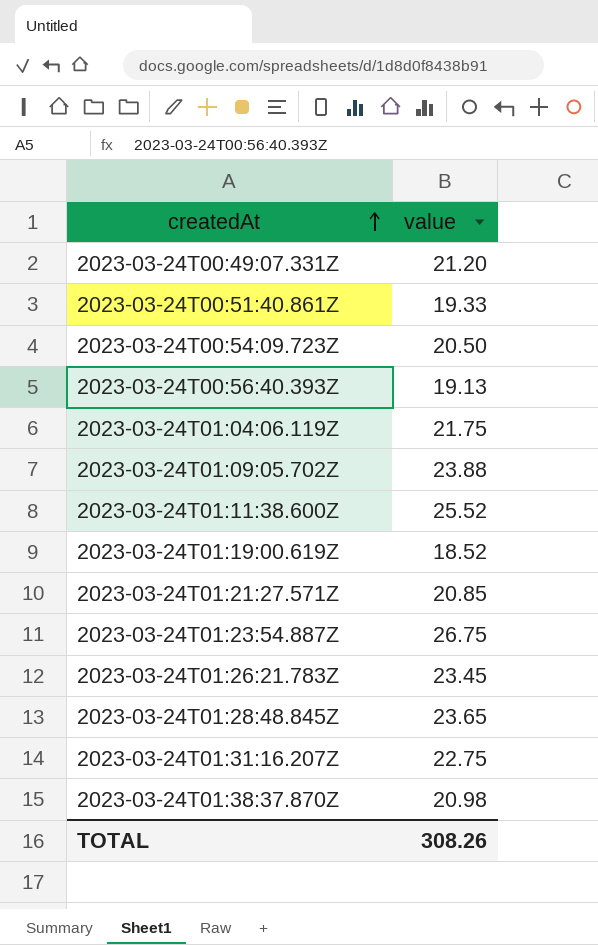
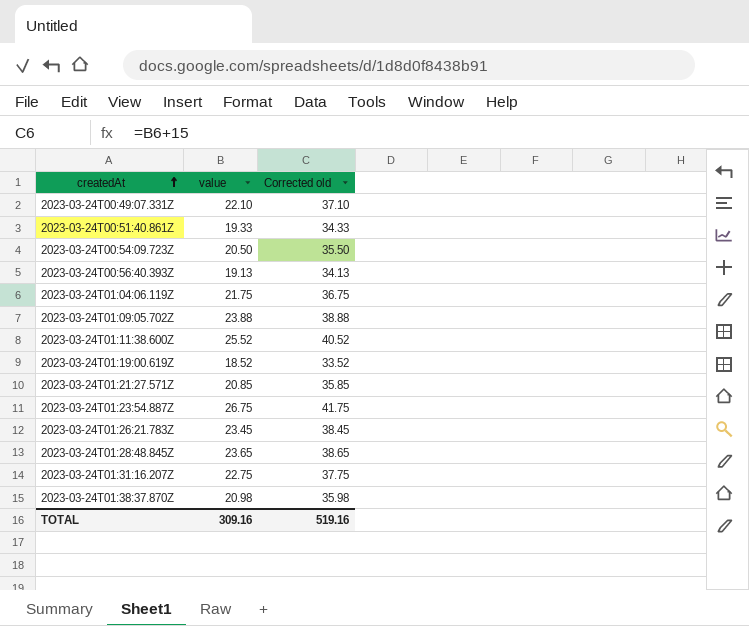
column Corrected old | formula: none -> [value] + 15
2023-03-24T00:49:07.331Z | value: 21.20 -> 22.10
TOTAL | value: 308.26 -> 309.16

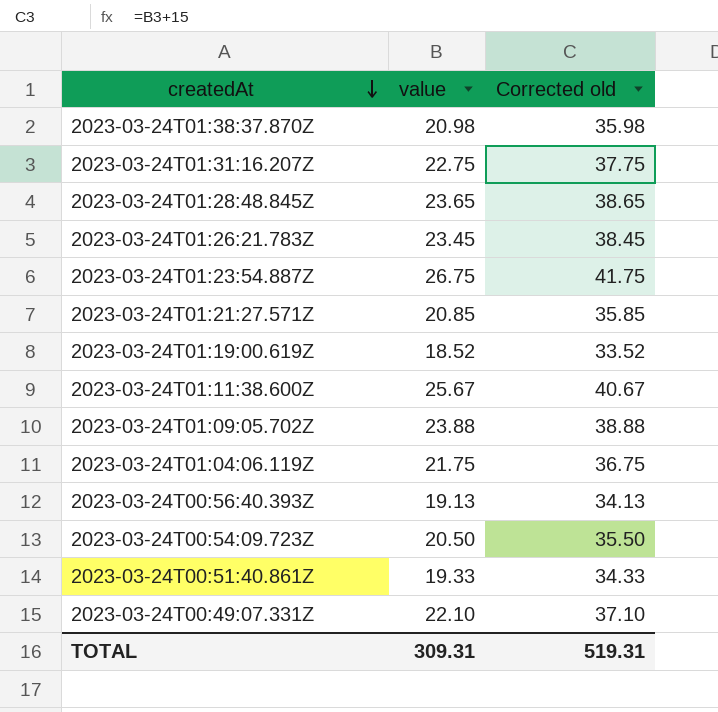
row order: createdAt ascending -> createdAt descending
2023-03-24T01:11:38.600Z | value: 25.52 -> 25.67
2023-03-24T01:11:38.600Z | Corrected old: 40.52 -> 40.67
TOTAL | value: 309.16 -> 309.31
TOTAL | Corrected old: 519.16 -> 519.31

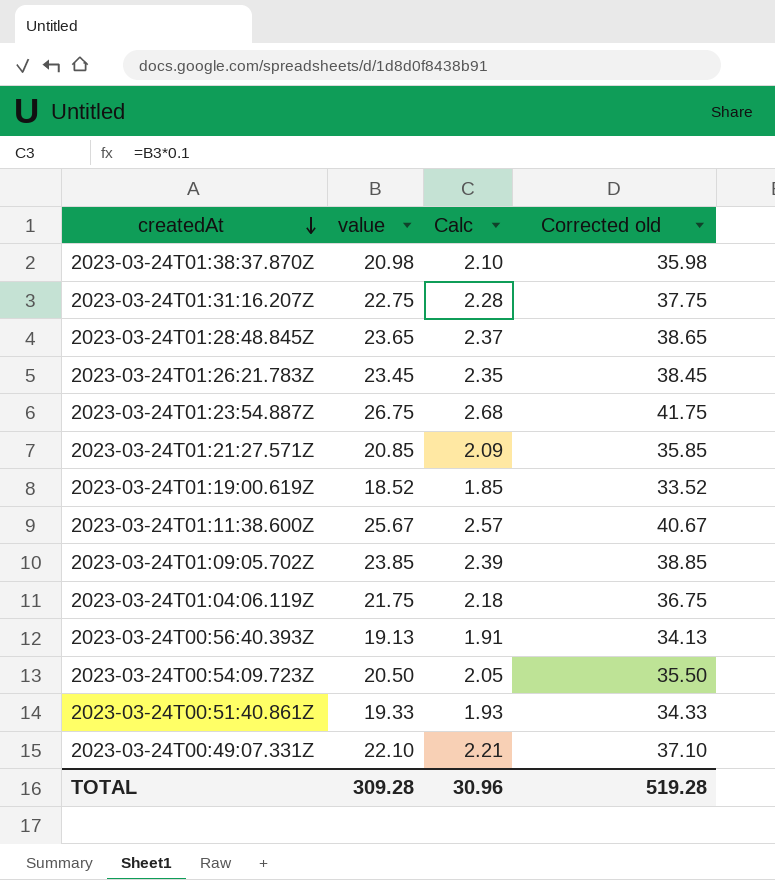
column Calc | formula: none -> [value] * 0.1
2023-03-24T01:09:05.702Z | value: 23.88 -> 23.85
2023-03-24T01:09:05.702Z | Corrected old: 38.88 -> 38.85
TOTAL | value: 309.31 -> 309.28
TOTAL | Corrected old: 519.31 -> 519.28

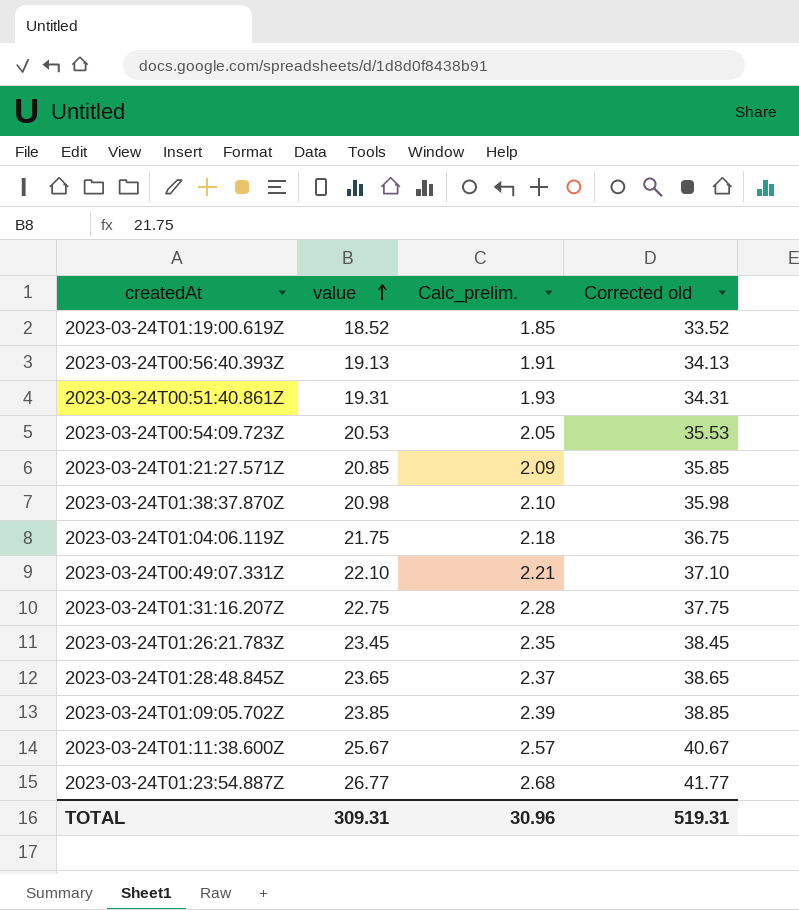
row order: createdAt descending -> value ascending
column name: Calc -> Calc_prelim.
2023-03-24T00:51:40.861Z | value: 19.33 -> 19.31
2023-03-24T00:51:40.861Z | Corrected old: 34.33 -> 34.31
2023-03-24T00:54:09.723Z | value: 20.50 -> 20.53
2023-03-24T00:54:09.723Z | Corrected old: 35.50 -> 35.53
2023-03-24T01:23:54.887Z | value: 26.75 -> 26.77
2023-03-24T01:23:54.887Z | Corrected old: 41.75 -> 41.77
TOTAL | value: 309.28 -> 309.31
TOTAL | Corrected old: 519.28 -> 519.31

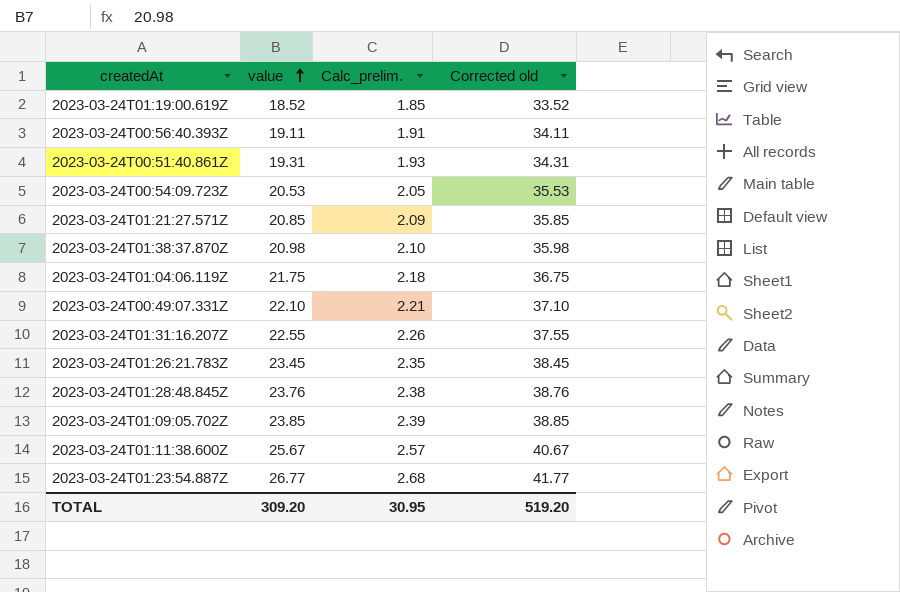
2023-03-24T00:56:40.393Z | value: 19.13 -> 19.11
2023-03-24T00:56:40.393Z | Corrected old: 34.13 -> 34.11
2023-03-24T01:31:16.207Z | value: 22.75 -> 22.55
2023-03-24T01:31:16.207Z | Calc_prelim.: 2.28 -> 2.26
2023-03-24T01:31:16.207Z | Corrected old: 37.75 -> 37.55
2023-03-24T01:28:48.845Z | value: 23.65 -> 23.76
2023-03-24T01:28:48.845Z | Calc_prelim.: 2.37 -> 2.38
2023-03-24T01:28:48.845Z | Corrected old: 38.65 -> 38.76
TOTAL | value: 309.31 -> 309.20
TOTAL | Calc_prelim.: 30.96 -> 30.95
TOTAL | Corrected old: 519.31 -> 519.20

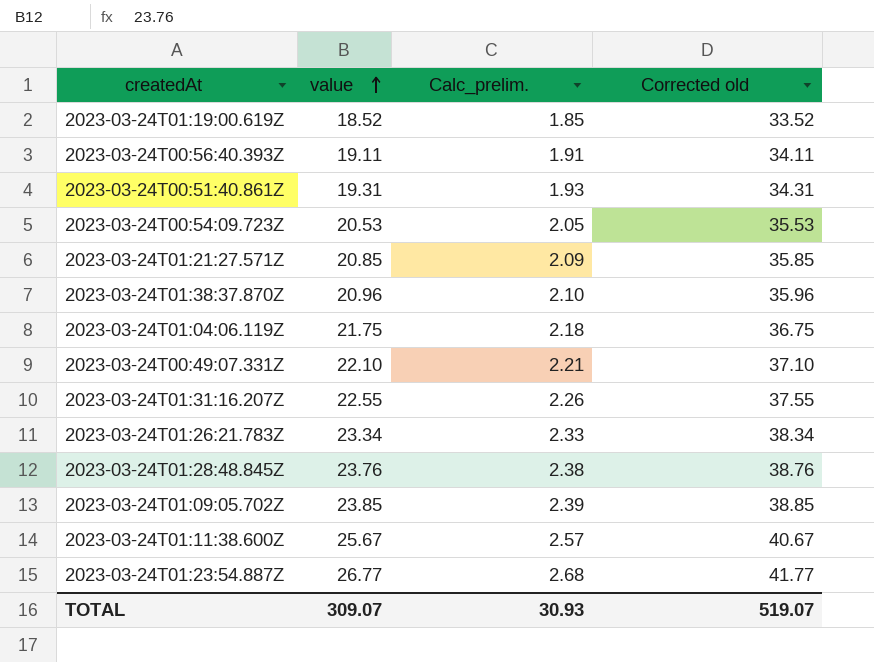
2023-03-24T01:38:37.870Z | value: 20.98 -> 20.96
2023-03-24T01:38:37.870Z | Corrected old: 35.98 -> 35.96
2023-03-24T01:26:21.783Z | value: 23.45 -> 23.34
2023-03-24T01:26:21.783Z | Calc_prelim.: 2.35 -> 2.33
2023-03-24T01:26:21.783Z | Corrected old: 38.45 -> 38.34
TOTAL | value: 309.20 -> 309.07
TOTAL | Calc_prelim.: 30.95 -> 30.93
TOTAL | Corrected old: 519.20 -> 519.07

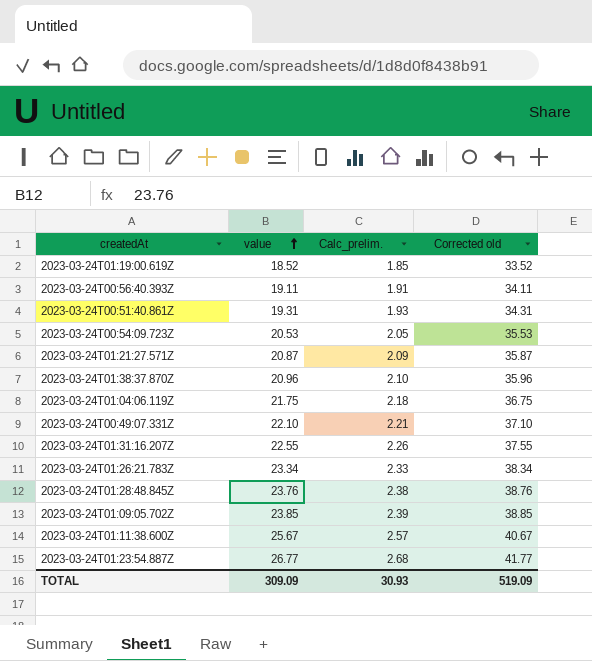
2023-03-24T01:21:27.571Z | value: 20.85 -> 20.87
2023-03-24T01:21:27.571Z | Corrected old: 35.85 -> 35.87
TOTAL | value: 309.07 -> 309.09
TOTAL | Corrected old: 519.07 -> 519.09

